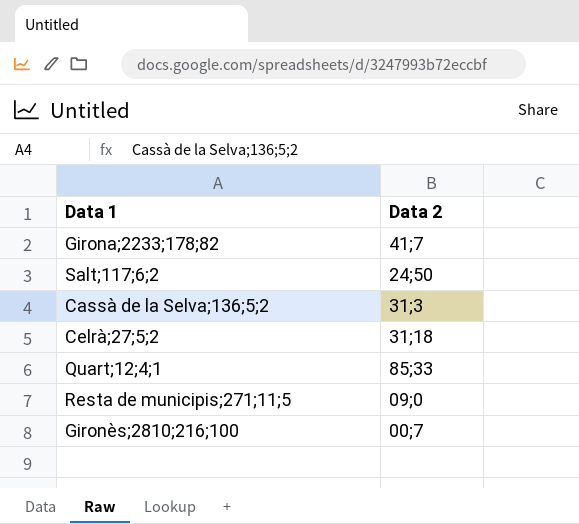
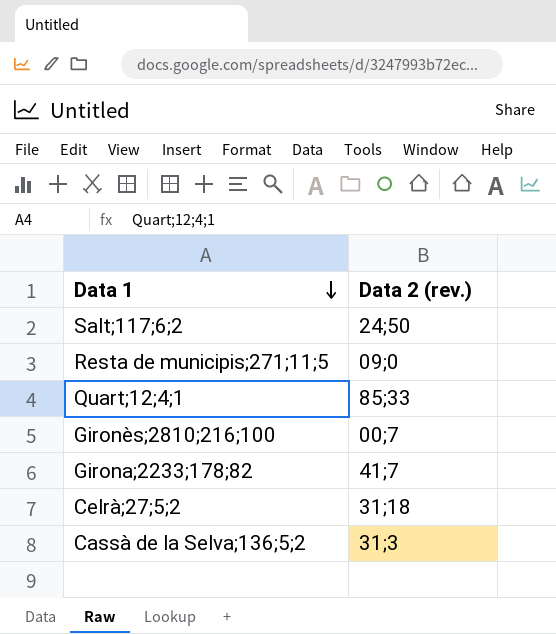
row order: none -> Data 1 descending
column name: Data 2 -> Data 2 (rev.)

